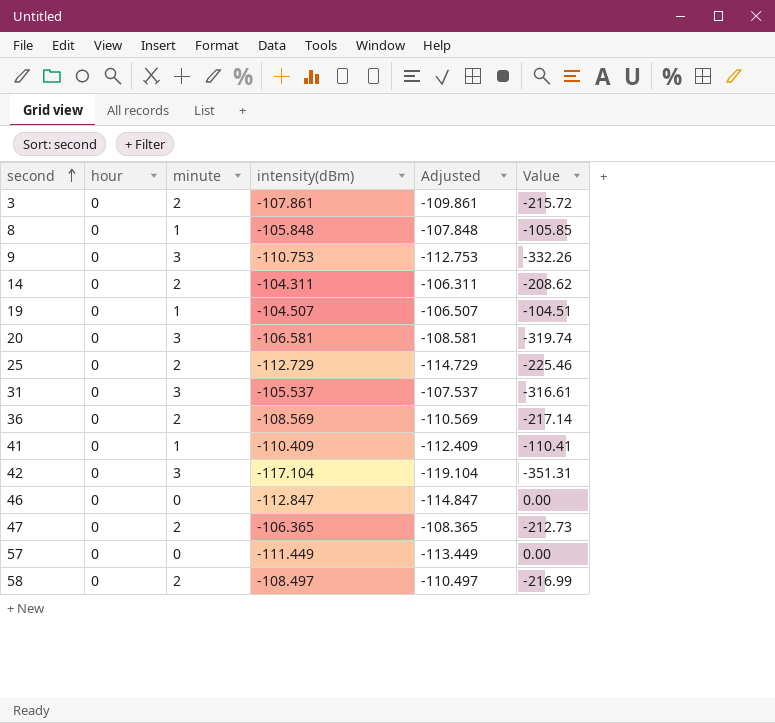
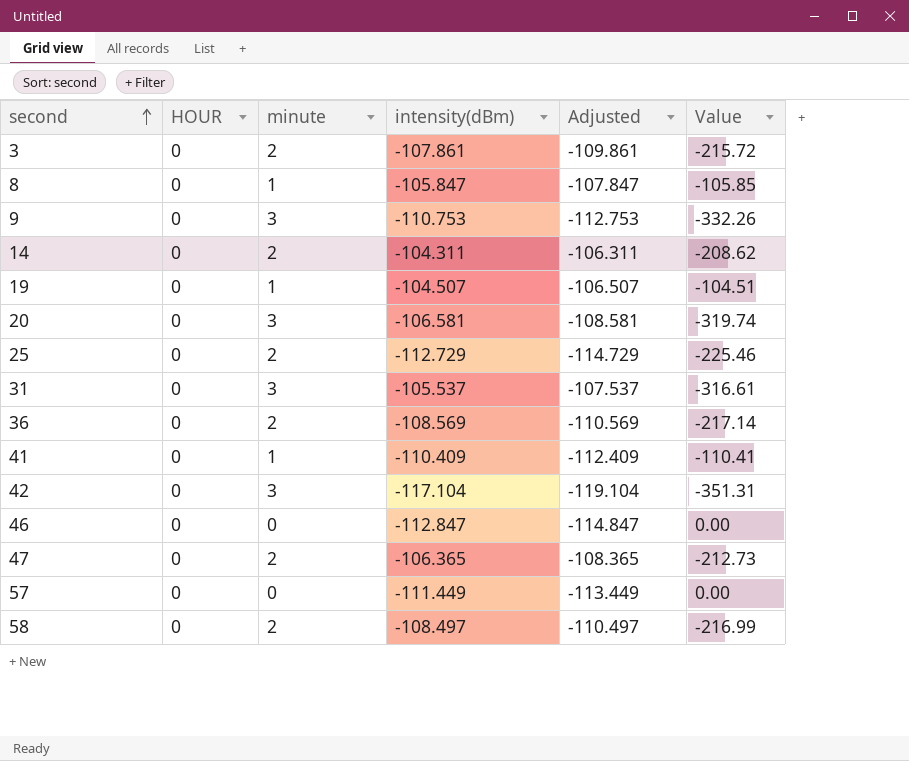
column name: hour -> HOUR
8 | intensity(dBm): -105.848 -> -105.847
8 | Adjusted: -107.848 -> -107.847

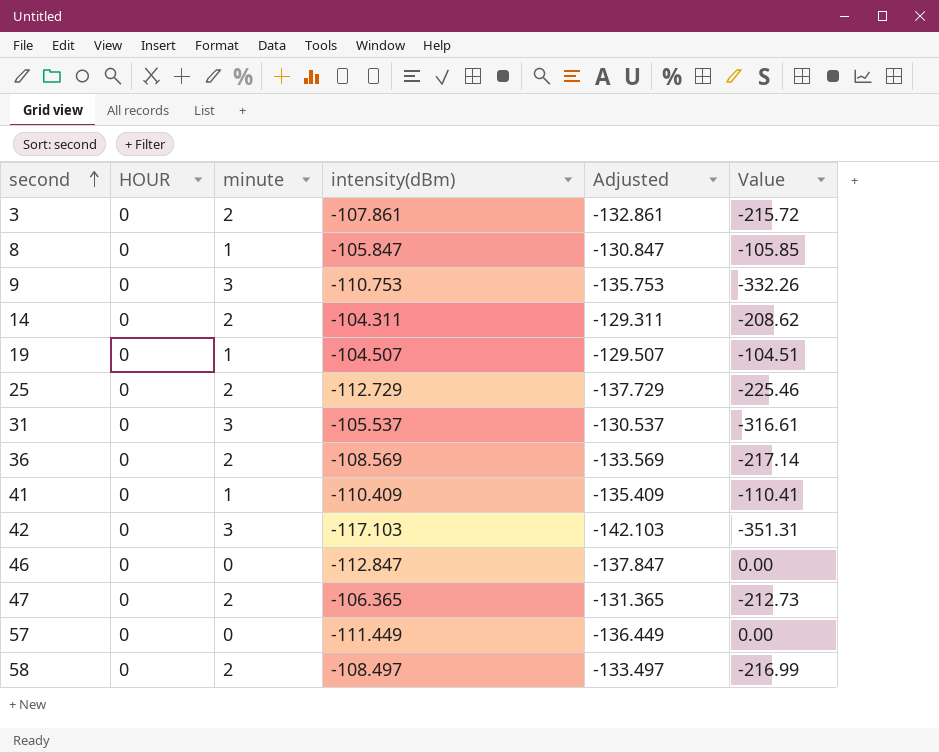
column Adjusted | formula: [intensity(dBm)] - 2 -> [intensity(dBm)] - 25
row 20: 0 | 3 | -106.581 | -108.581 | -319.74 -> none
42 | intensity(dBm): -117.104 -> -117.103

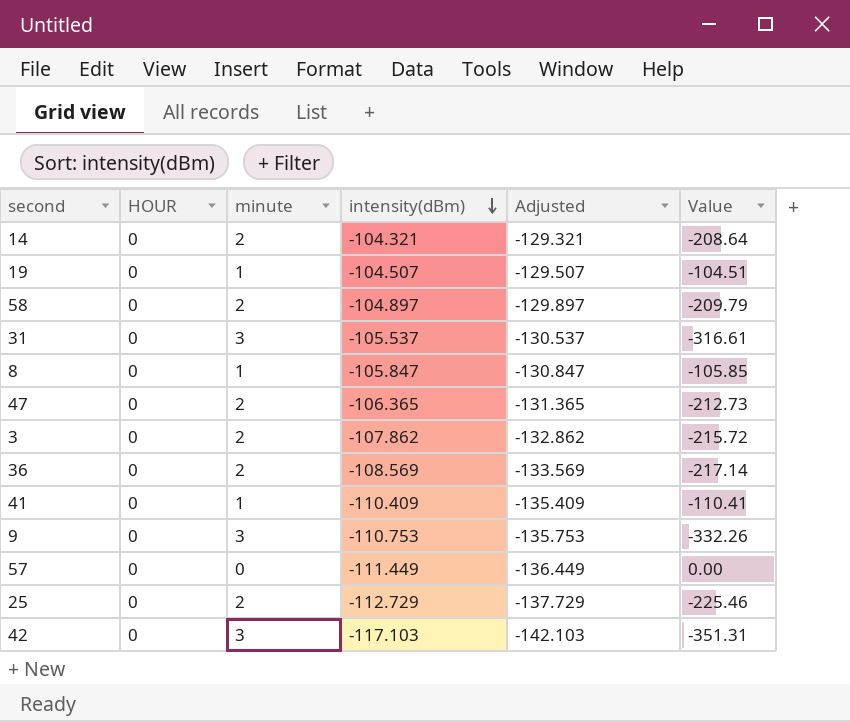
row order: second ascending -> intensity(dBm) descending
row 46: 0 | 0 | -112.847 | -137.847 | 0.00 -> none
14 | intensity(dBm): -104.311 -> -104.321
14 | Adjusted: -129.311 -> -129.321
14 | Value: -208.62 -> -208.64
58 | intensity(dBm): -108.497 -> -104.897
58 | Adjusted: -133.497 -> -129.897
58 | Value: -216.99 -> -209.79
3 | intensity(dBm): -107.861 -> -107.862
3 | Adjusted: -132.861 -> -132.862

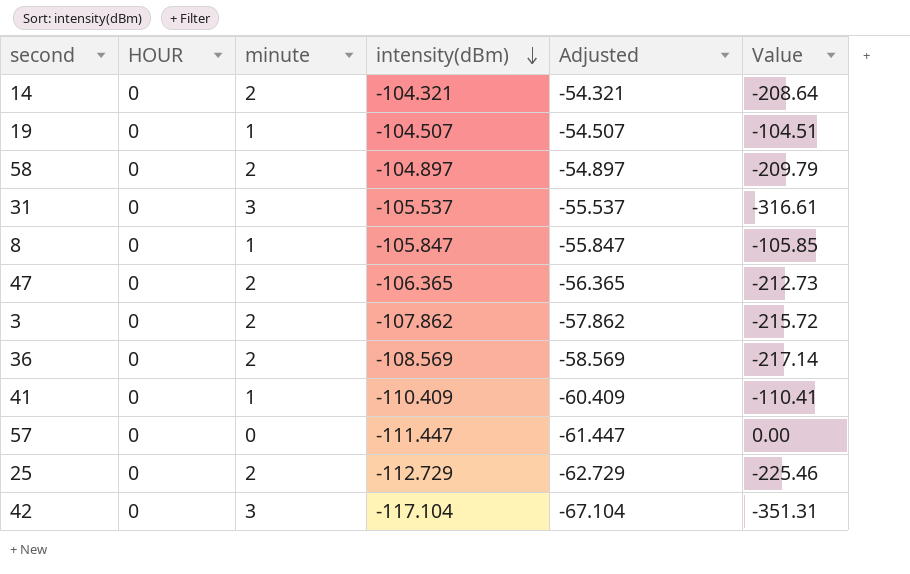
column Adjusted | formula: [intensity(dBm)] - 25 -> [intensity(dBm)] + 50
row 9: 0 | 3 | -110.753 | -135.753 | -332.26 -> none
57 | intensity(dBm): -111.449 -> -111.447
42 | intensity(dBm): -117.103 -> -117.104

